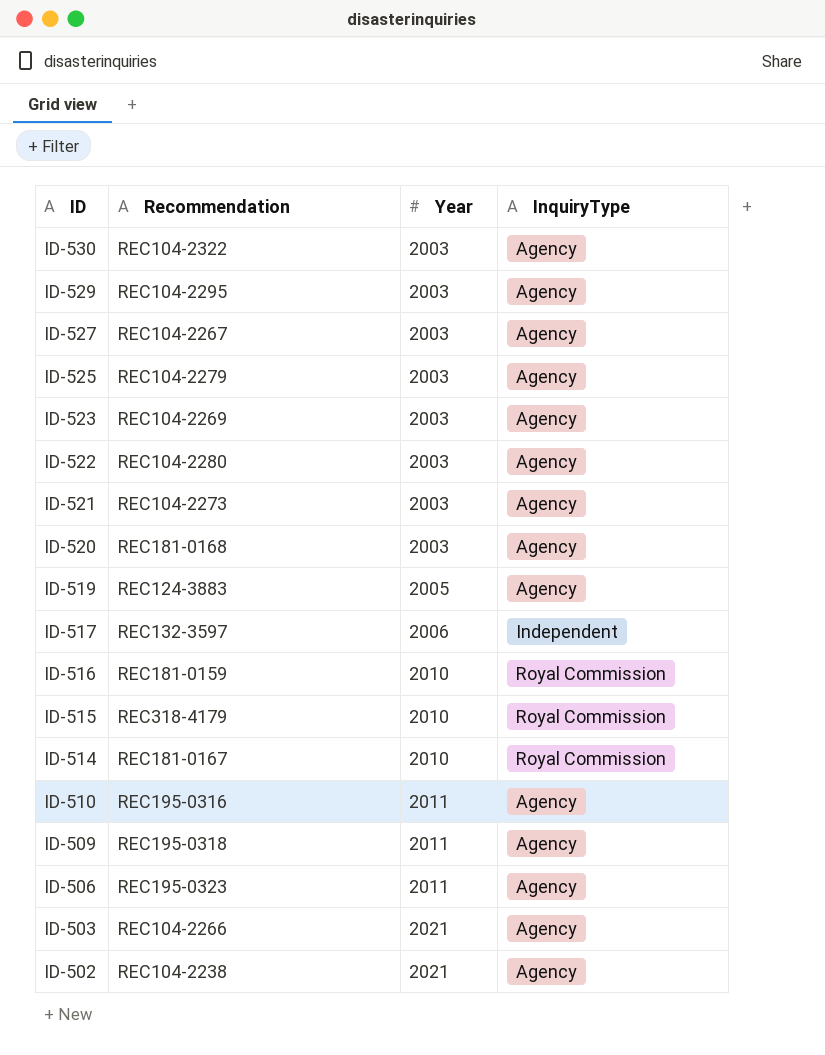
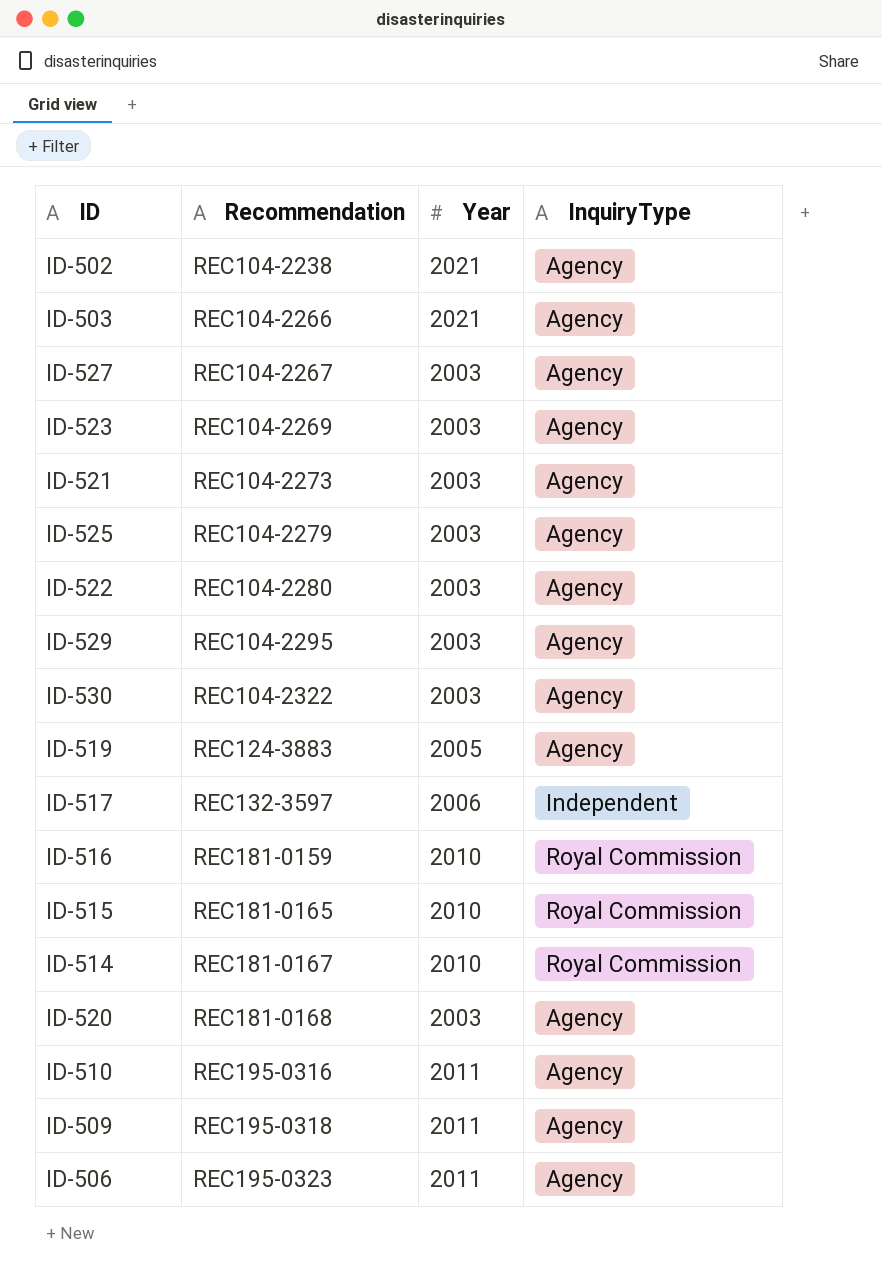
row order: ID descending -> Recommendation ascending
ID-515 | Recommendation: REC318-4179 -> REC181-0165

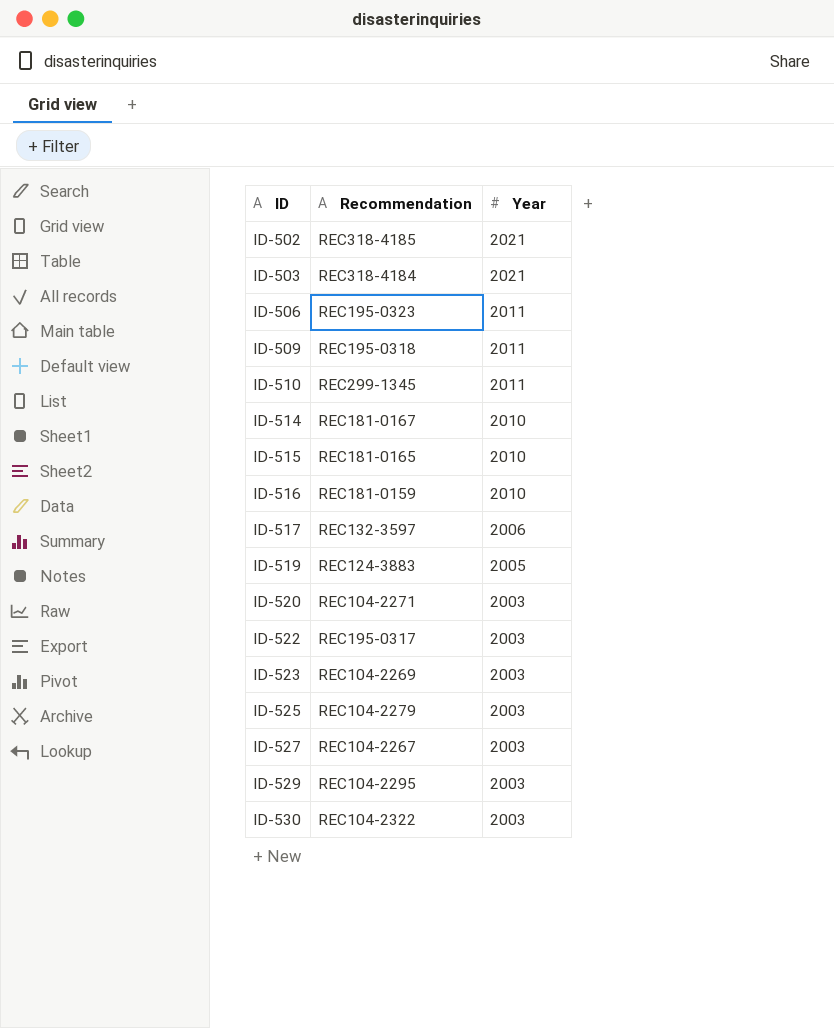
row order: Recommendation ascending -> ID ascending
column InquiryType | position: 4 -> none
row ID-521: REC104-2273 | 2003 | Agency -> none
ID-502 | Recommendation: REC104-2238 -> REC318-4185
ID-503 | Recommendation: REC104-2266 -> REC318-4184
ID-510 | Recommendation: REC195-0316 -> REC299-1345
ID-520 | Recommendation: REC181-0168 -> REC104-2271
ID-522 | Recommendation: REC104-2280 -> REC195-0317

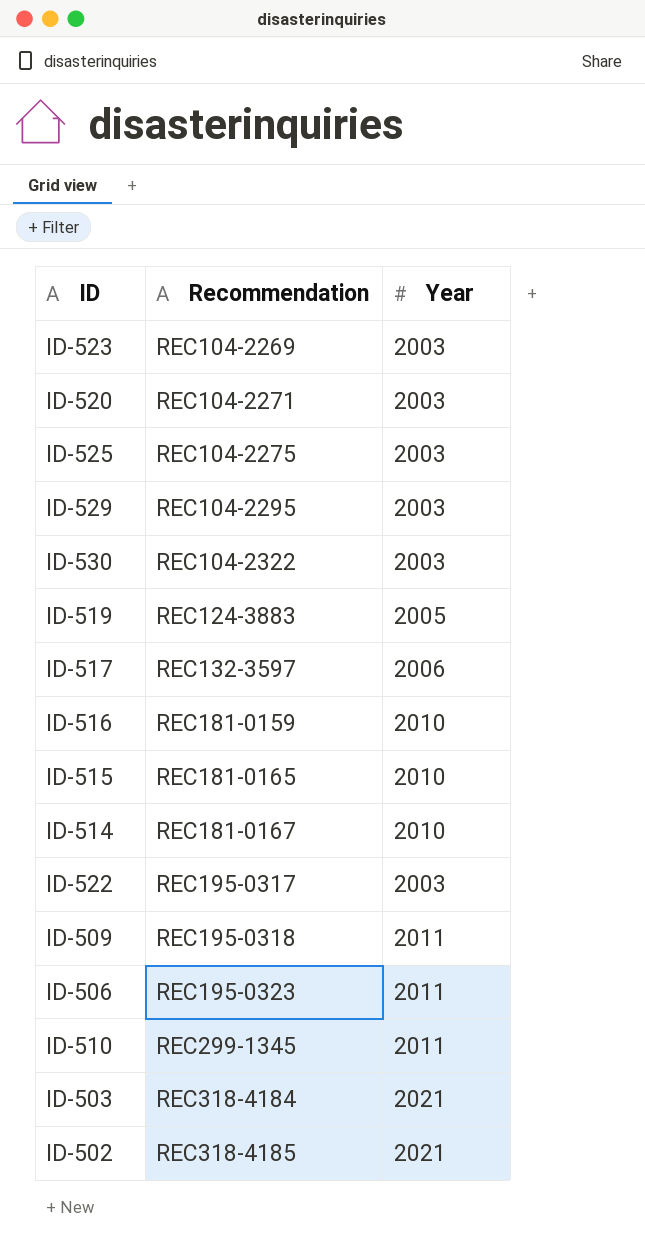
row order: ID ascending -> Recommendation ascending
row ID-527: REC104-2267 | 2003 -> none
ID-525 | Recommendation: REC104-2279 -> REC104-2275

